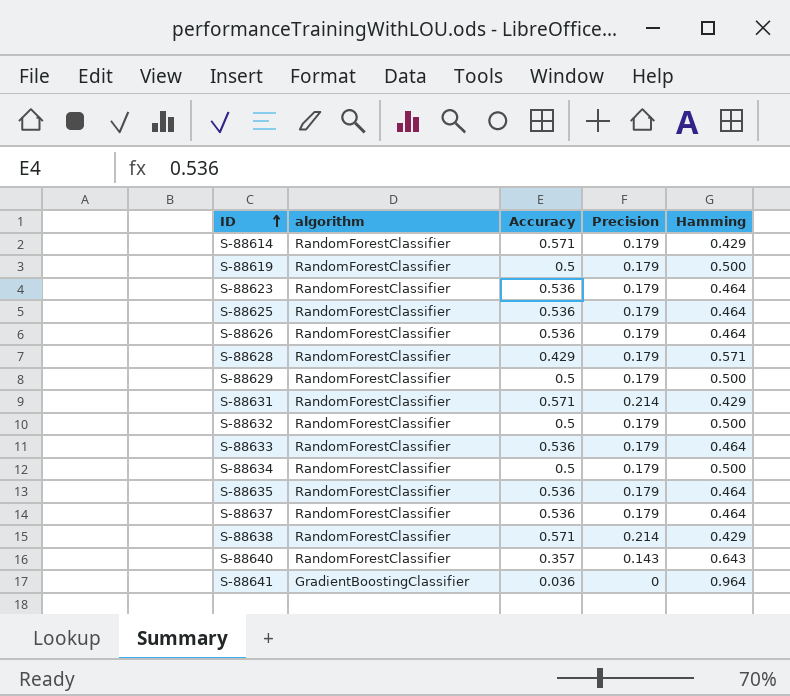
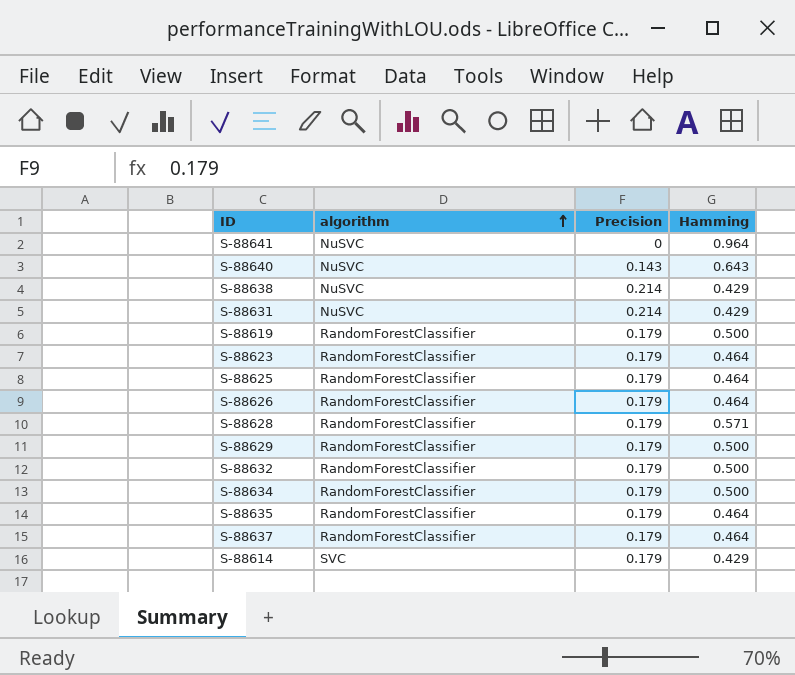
row order: ID ascending -> algorithm ascending
column Accuracy | position: 3 -> none
row S-88633: RandomForestClassifier | 0.536 | 0.179 | 0.464 -> none
S-88641 | algorithm: GradientBoostingClassifier -> NuSVC
S-88640 | algorithm: RandomForestClassifier -> NuSVC
S-88638 | algorithm: RandomForestClassifier -> NuSVC
S-88631 | algorithm: RandomForestClassifier -> NuSVC
S-88614 | algorithm: RandomForestClassifier -> SVC

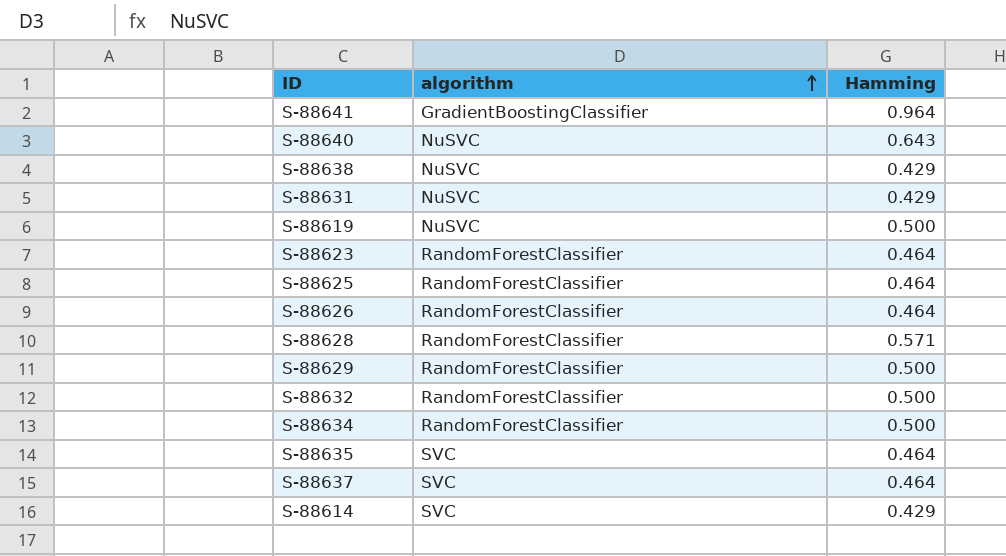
column Precision | position: 3 -> none
S-88641 | algorithm: NuSVC -> GradientBoostingClassifier
S-88619 | algorithm: RandomForestClassifier -> NuSVC
S-88635 | algorithm: RandomForestClassifier -> SVC
S-88637 | algorithm: RandomForestClassifier -> SVC

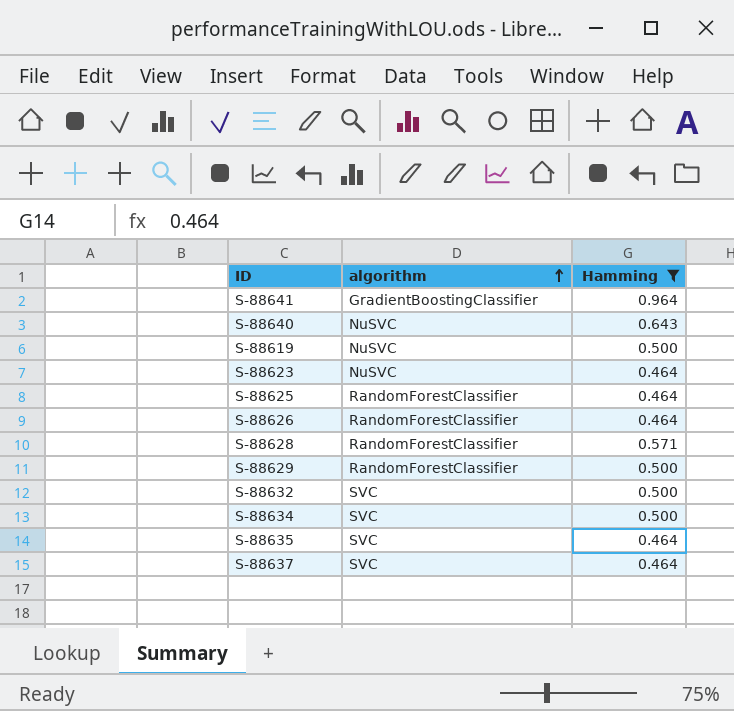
filter: none -> Hamming != 0.429
S-88623 | algorithm: RandomForestClassifier -> NuSVC
S-88632 | algorithm: RandomForestClassifier -> SVC
S-88634 | algorithm: RandomForestClassifier -> SVC

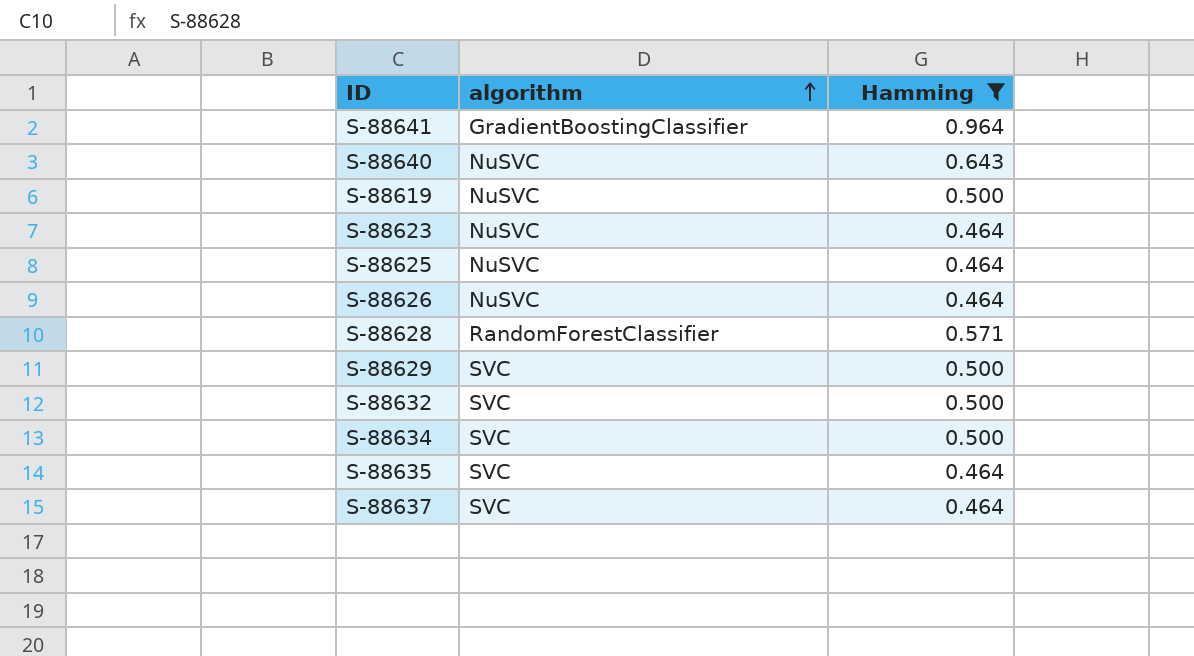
S-88625 | algorithm: RandomForestClassifier -> NuSVC
S-88626 | algorithm: RandomForestClassifier -> NuSVC
S-88629 | algorithm: RandomForestClassifier -> SVC

